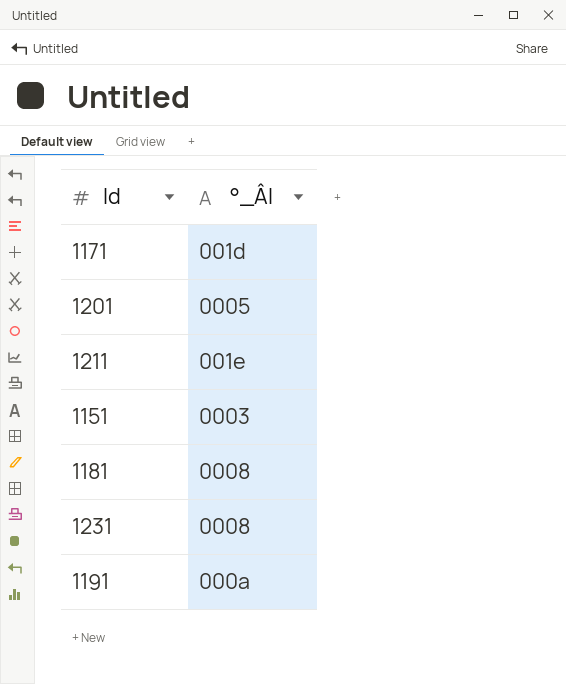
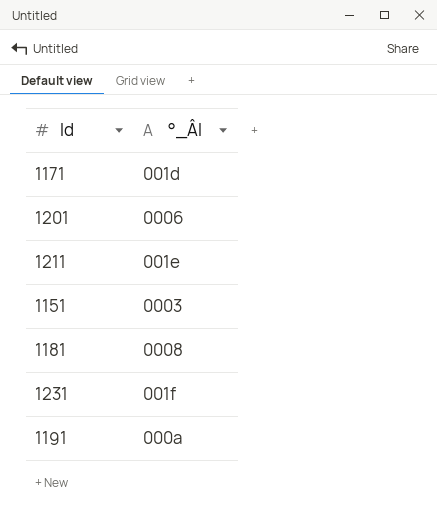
1201 | °_ÂI: 0005 -> 0006
1231 | °_ÂI: 0008 -> 001f

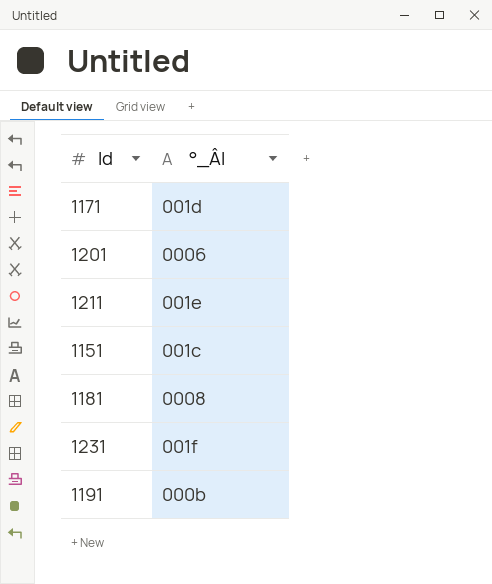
1151 | °_ÂI: 0003 -> 001c
1191 | °_ÂI: 000a -> 000b

